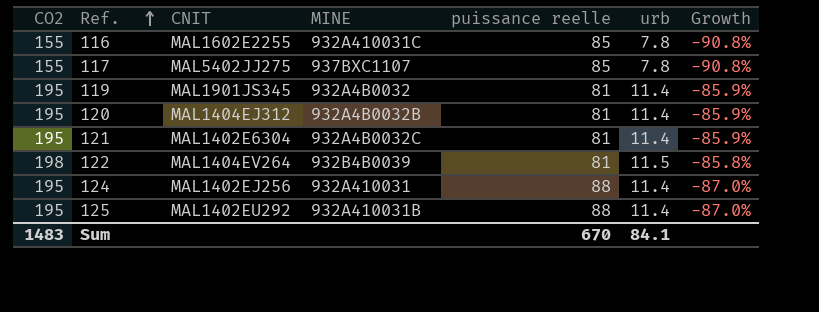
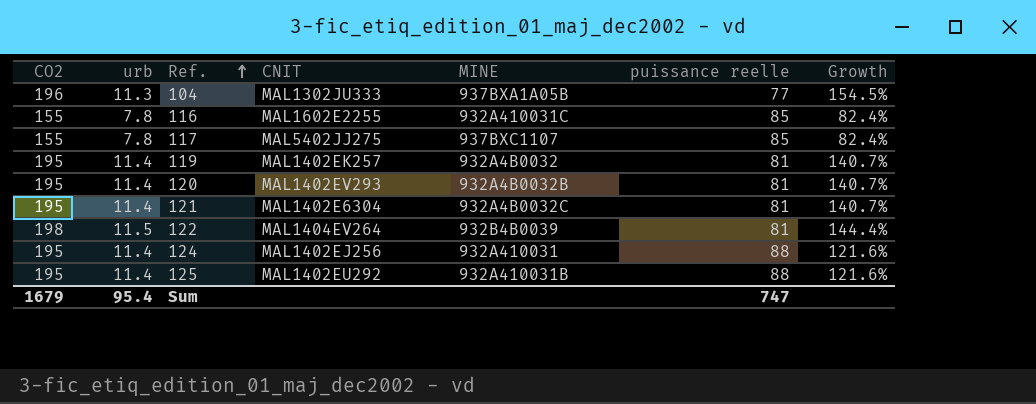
column urb | position: 6 -> 2
column Growth | formula: ([urb] - [puissance reelle]) / [puissance reelle] -> ([CO2] - [puissance reelle]) / [puissance reelle]
row 104: none -> 196 | 11.3 | MAL1302JU333 | 937BXA1A05B | 77 | 154.5%
119 | CNIT: MAL1901JS345 -> MAL1402EK257
120 | CNIT: MAL1404EJ312 -> MAL1402EV293
Sum | CO2: 1483 -> 1679
Sum | urb: 84.1 -> 95.4
Sum | puissance reelle: 670 -> 747

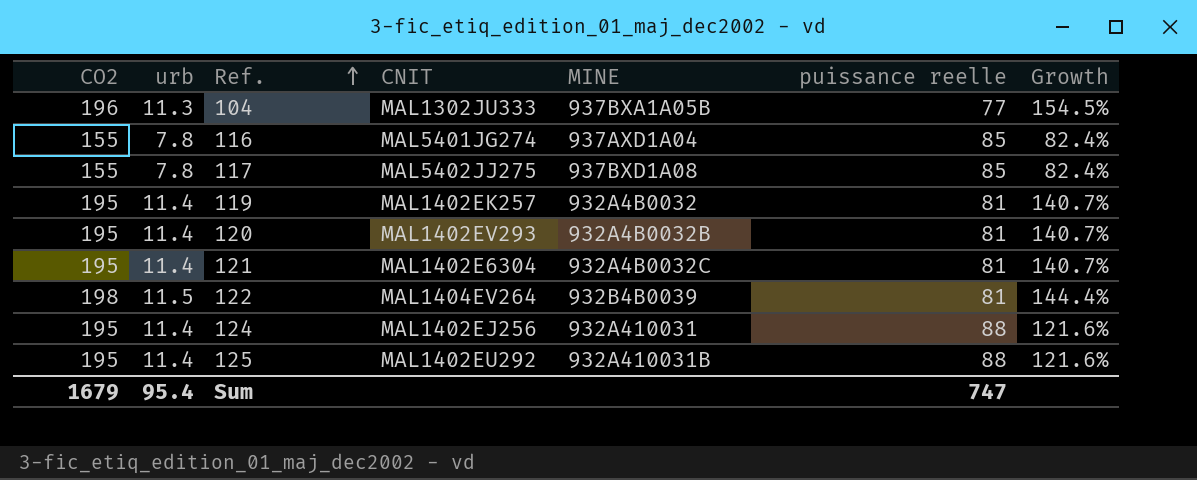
116 | CNIT: MAL1602E2255 -> MAL5401JG274
116 | MINE: 932A410031C -> 937AXD1A04
117 | MINE: 937BXC1107 -> 937BXD1A08

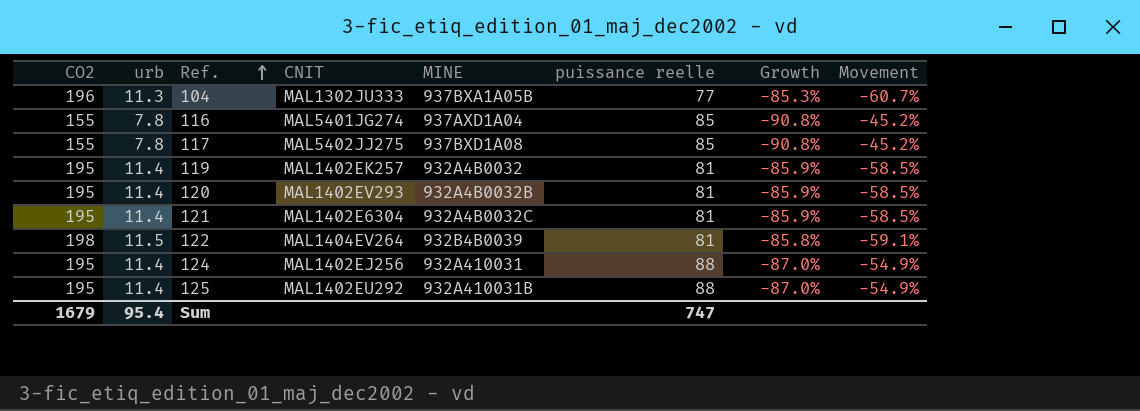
column Growth | formula: ([CO2] - [puissance reelle]) / [puissance reelle] -> ([urb] - [puissance reelle]) / [puissance reelle]
column Movement | formula: none -> ([puissance reelle] - [CO2]) / [CO2]

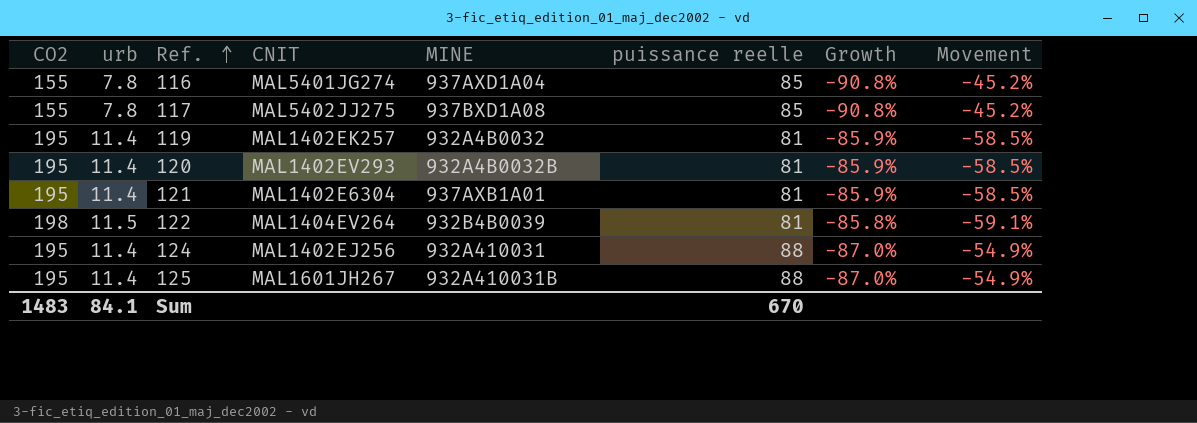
row 104: 196 | 11.3 | MAL1302JU333 | 937BXA1A05B | 77 | -85.3% | -60.7% -> none
121 | MINE: 932A4B0032C -> 937AXB1A01
125 | CNIT: MAL1402EU292 -> MAL1601JH267
Sum | CO2: 1679 -> 1483
Sum | urb: 95.4 -> 84.1
Sum | puissance reelle: 747 -> 670

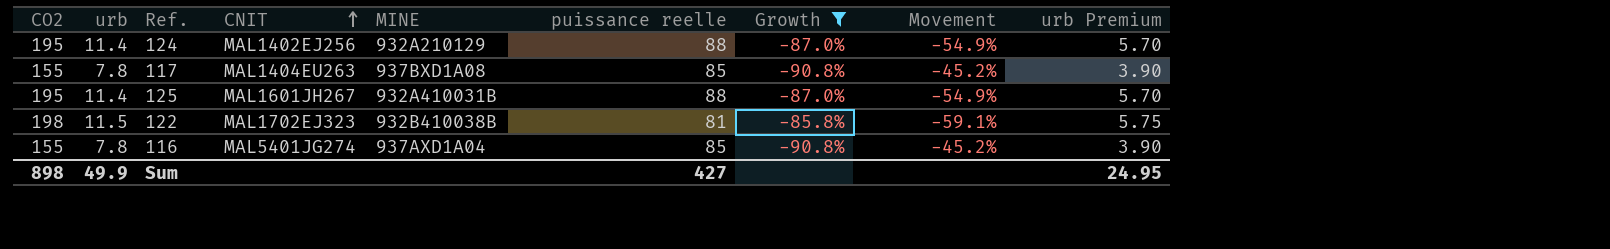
filter: none -> Growth != -85.9%
row order: Ref. ascending -> CNIT ascending
column urb Premium | formula: none -> [urb] * 0.5
124 | MINE: 932A410031 -> 932A210129
117 | CNIT: MAL5402JJ275 -> MAL1404EU263
122 | CNIT: MAL1404EV264 -> MAL1702EJ323
122 | MINE: 932B4B0039 -> 932B410038B
Sum | CO2: 1483 -> 898
Sum | urb: 84.1 -> 49.9
Sum | puissance reelle: 670 -> 427

